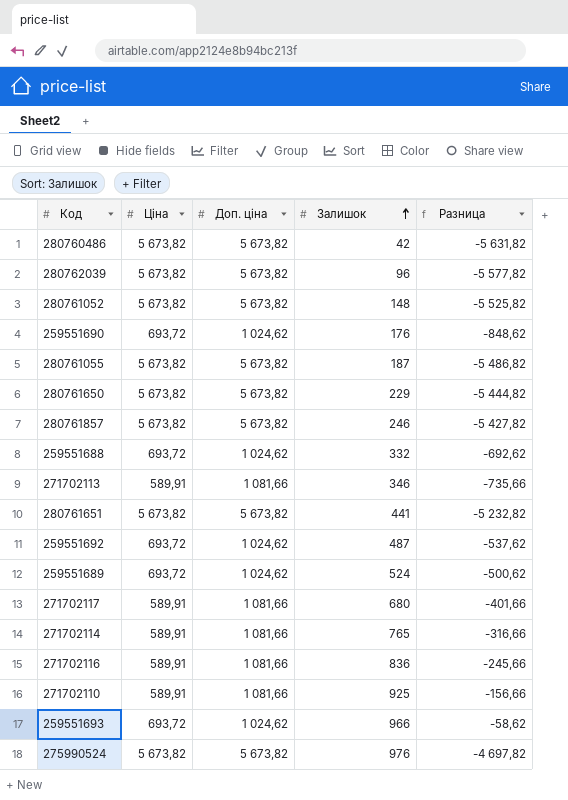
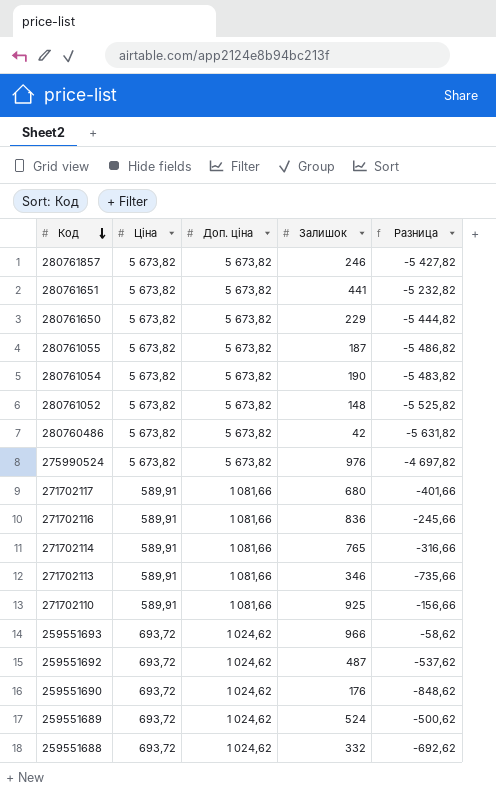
row order: Залишок ascending -> Код descending
row 280762039: 5 673,82 | 5 673,82 | 96 | -5 577,82 -> none
row 280761054: none -> 5 673,82 | 5 673,82 | 190 | -5 483,82

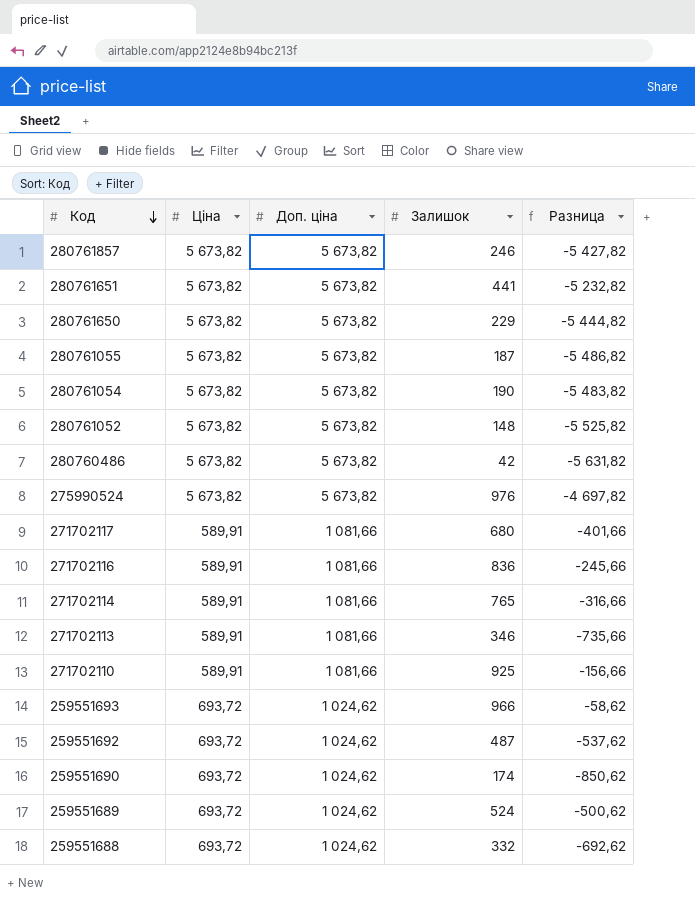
259551690 | Залишок: 176 -> 174
259551690 | Разница: -848,62 -> -850,62

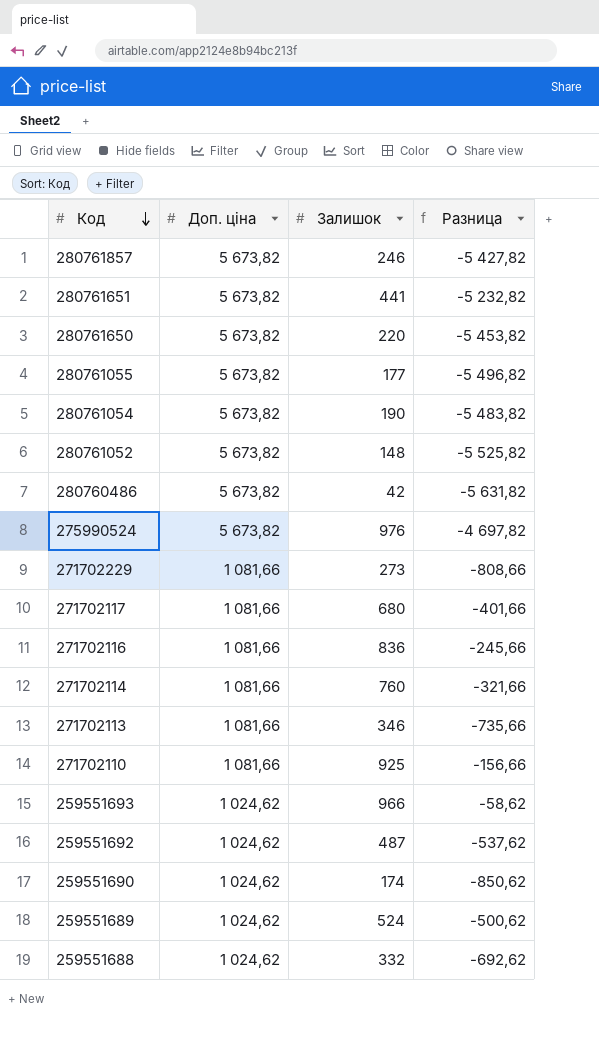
column Ціна | position: 2 -> none
280761650 | Залишок: 229 -> 220
280761650 | Разница: -5 444,82 -> -5 453,82
280761055 | Залишок: 187 -> 177
280761055 | Разница: -5 486,82 -> -5 496,82
row 271702229: none -> 1 081,66 | 273 | -808,66
271702114 | Залишок: 765 -> 760
271702114 | Разница: -316,66 -> -321,66

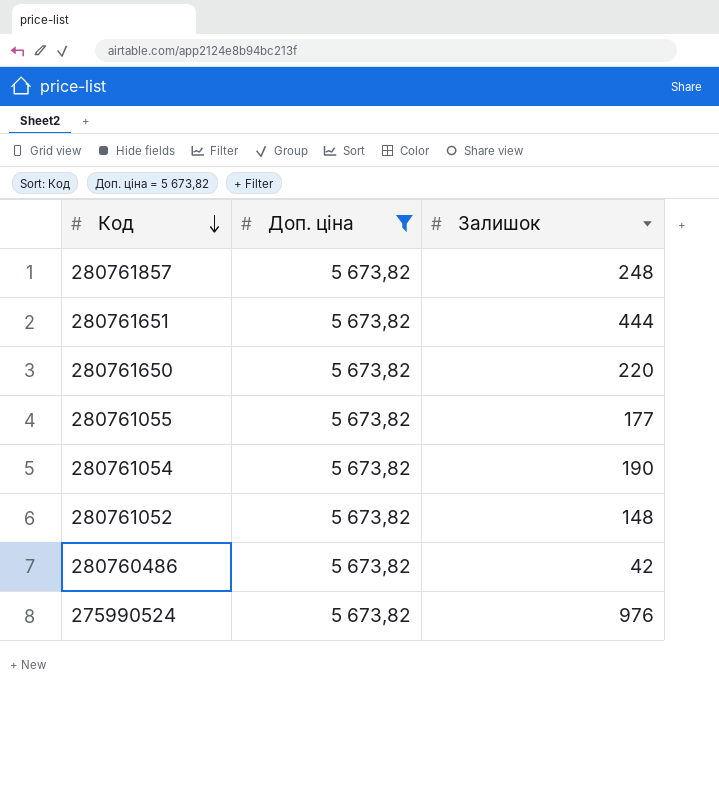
filter: none -> Доп. ціна = 5 673,82
column Разница | formula: [Залишок] - [Доп. ціна] -> none
280761857 | Залишок: 246 -> 248
280761651 | Залишок: 441 -> 444

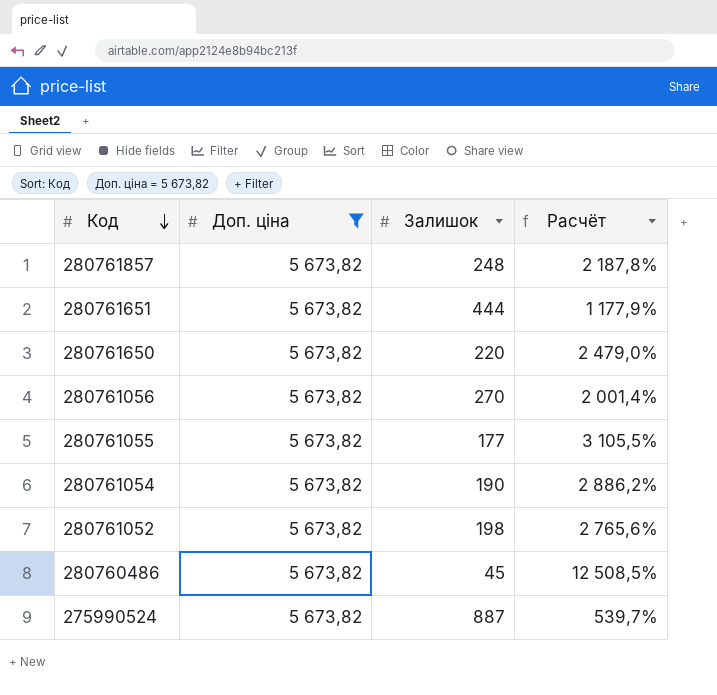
column Расчёт | formula: none -> ([Доп. ціна] - [Залишок]) / [Залишок]
row 280761056: none -> 5 673,82 | 270 | 2 001,4%
280761052 | Залишок: 148 -> 198
280760486 | Залишок: 42 -> 45
275990524 | Залишок: 976 -> 887

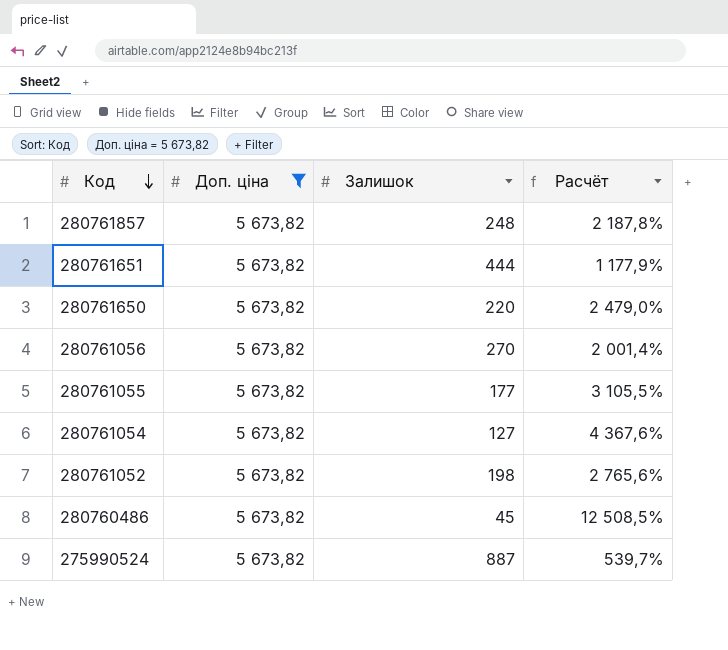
280761054 | Залишок: 190 -> 127
280761054 | Расчёт: 2 886,2% -> 4 367,6%

